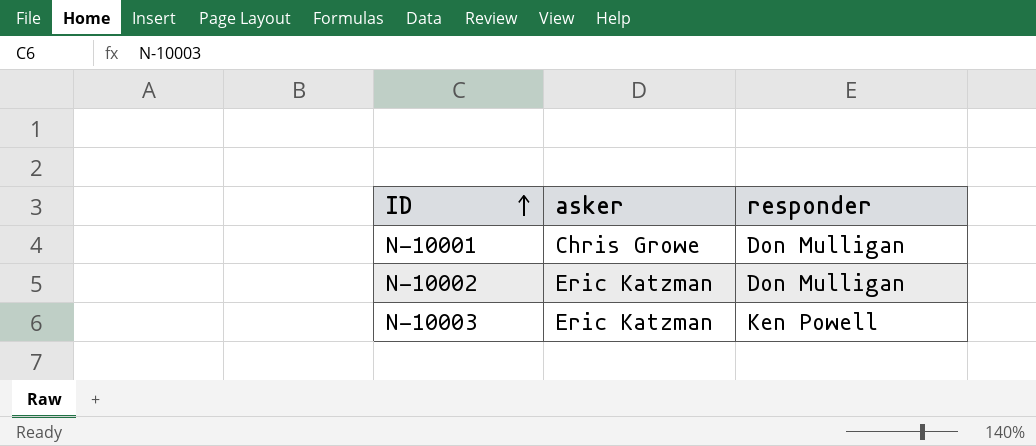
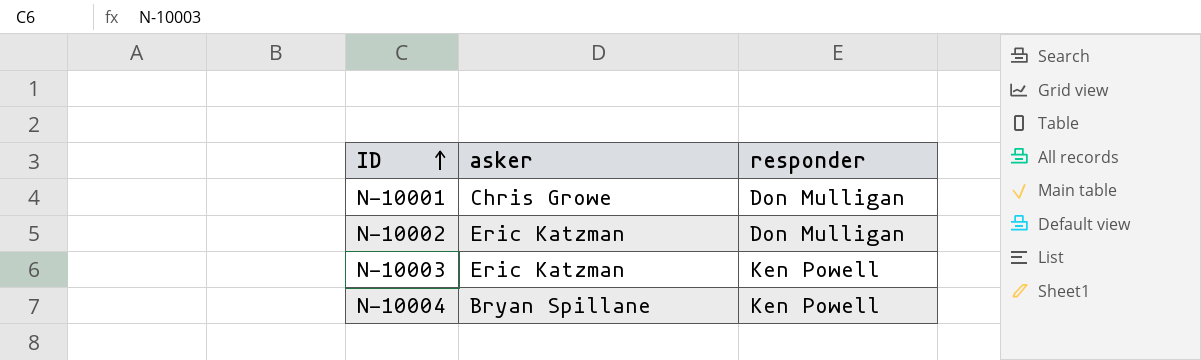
row N-10004: none -> Bryan Spillane | Ken Powell

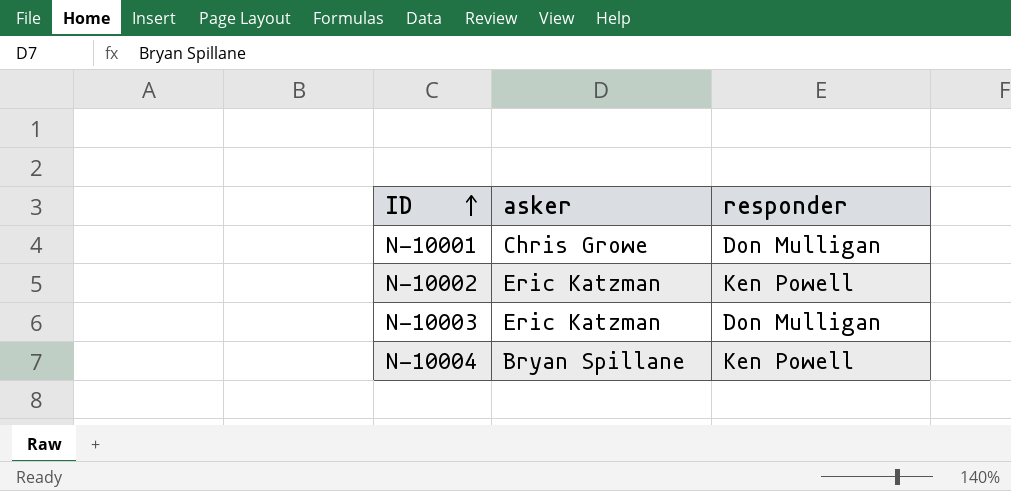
N-10002 | responder: Don Mulligan -> Ken Powell
N-10003 | responder: Ken Powell -> Don Mulligan

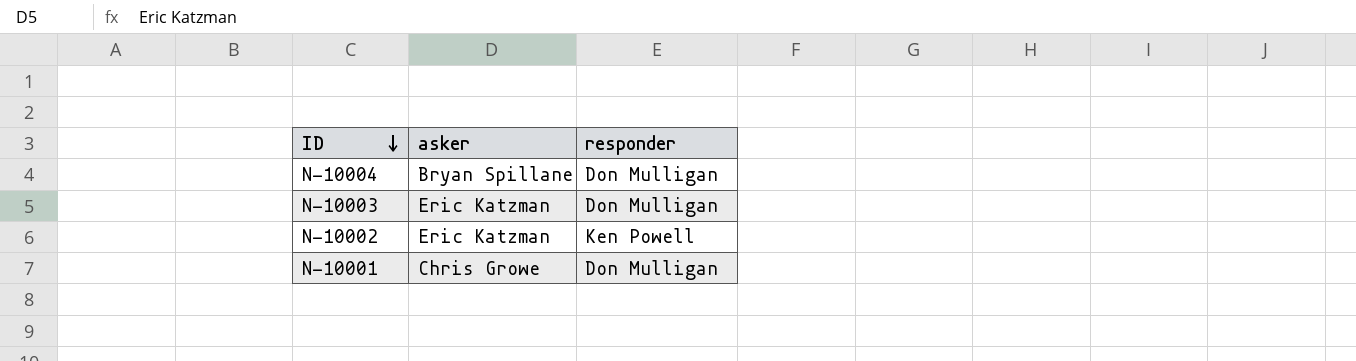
row order: ID ascending -> ID descending
N-10004 | responder: Ken Powell -> Don Mulligan

